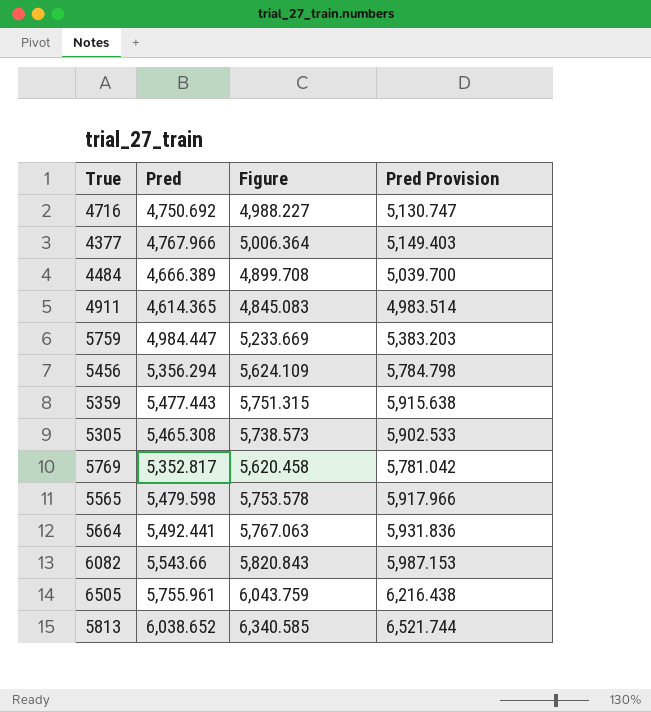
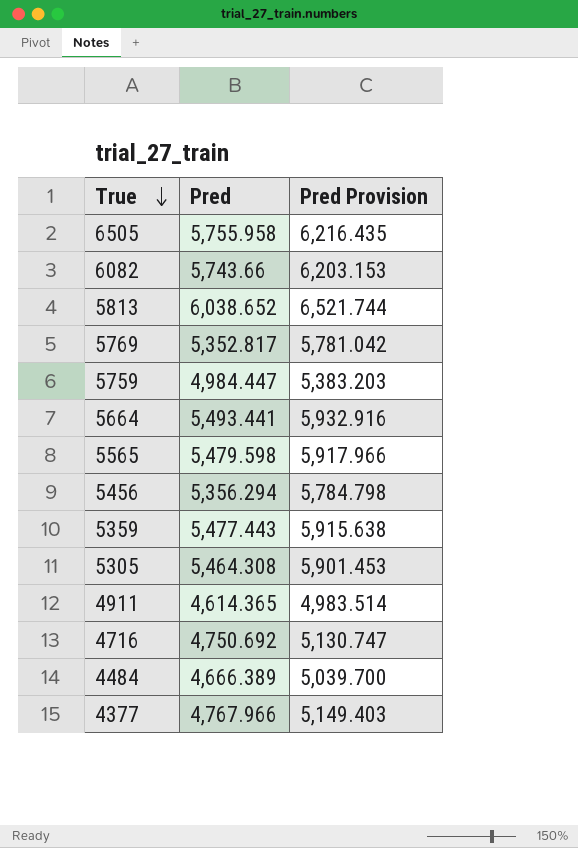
row order: none -> True descending
column Figure | formula: [Pred] * 1.05 -> none
6505 | Pred: 5,755.961 -> 5,755.958
6505 | Pred Provision: 6,216.438 -> 6,216.435
6082 | Pred: 5,543.66 -> 5,743.66
6082 | Pred Provision: 5,987.153 -> 6,203.153
5664 | Pred: 5,492.441 -> 5,493.441
5664 | Pred Provision: 5,931.836 -> 5,932.916
5305 | Pred: 5,465.308 -> 5,464.308
5305 | Pred Provision: 5,902.533 -> 5,901.453

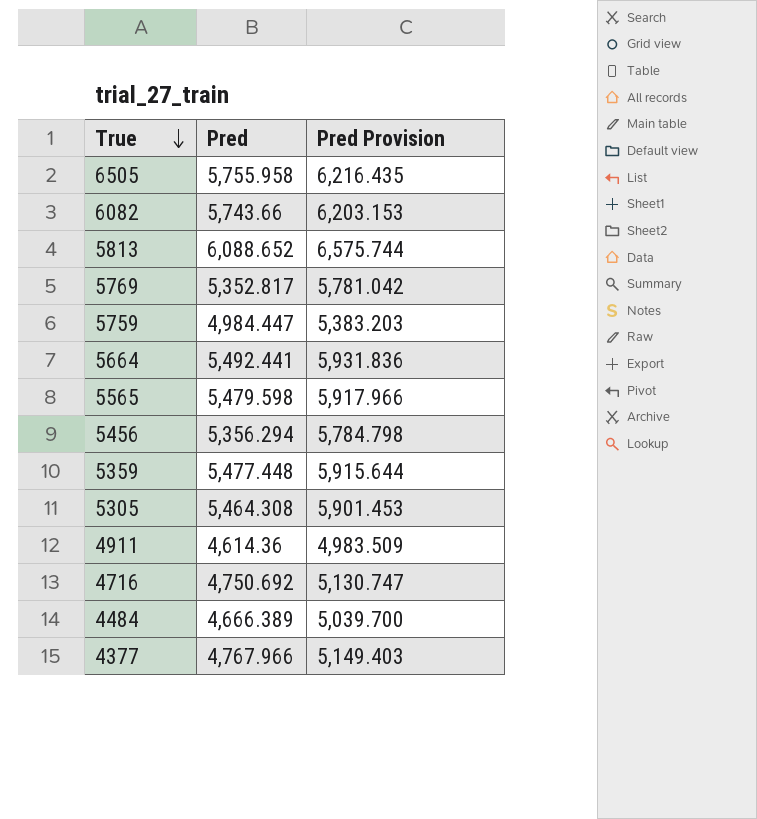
5813 | Pred: 6,038.652 -> 6,088.652
5813 | Pred Provision: 6,521.744 -> 6,575.744
5664 | Pred: 5,493.441 -> 5,492.441
5664 | Pred Provision: 5,932.916 -> 5,931.836
5359 | Pred: 5,477.443 -> 5,477.448
5359 | Pred Provision: 5,915.638 -> 5,915.644
4911 | Pred: 4,614.365 -> 4,614.36
4911 | Pred Provision: 4,983.514 -> 4,983.509

